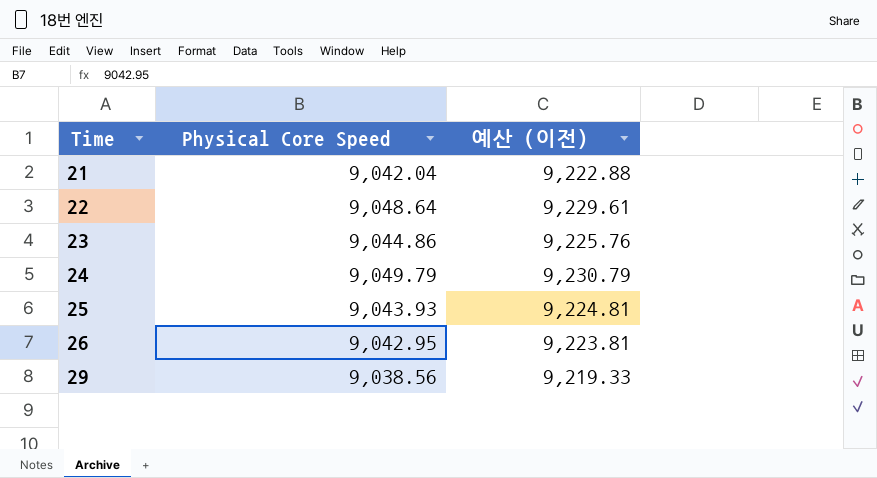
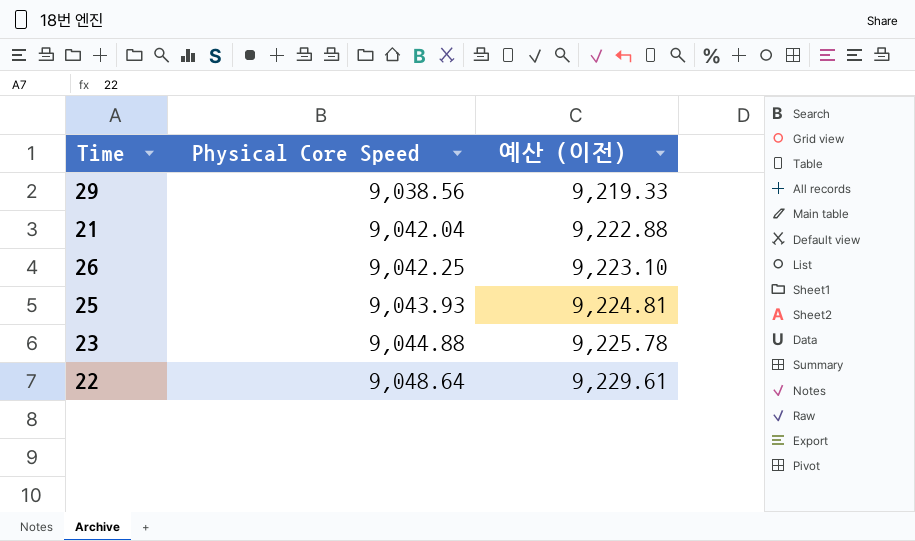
row order: Time ascending -> Physical Core Speed ascending
row 24: 9,049.79 | 9,230.79 -> none
26 | Physical Core Speed: 9,042.95 -> 9,042.25
26 | 예산 (이전): 9,223.81 -> 9,223.10
23 | Physical Core Speed: 9,044.86 -> 9,044.88
23 | 예산 (이전): 9,225.76 -> 9,225.78

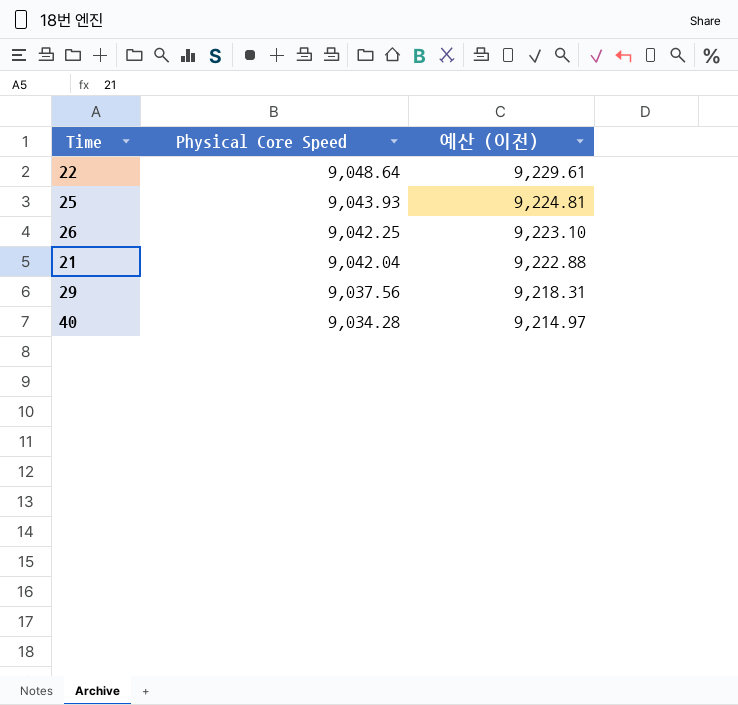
row order: Physical Core Speed ascending -> Physical Core Speed descending
row 23: 9,044.88 | 9,225.78 -> none
29 | Physical Core Speed: 9,038.56 -> 9,037.56
29 | 예산 (이전): 9,219.33 -> 9,218.31
row 40: none -> 9,034.28 | 9,214.97

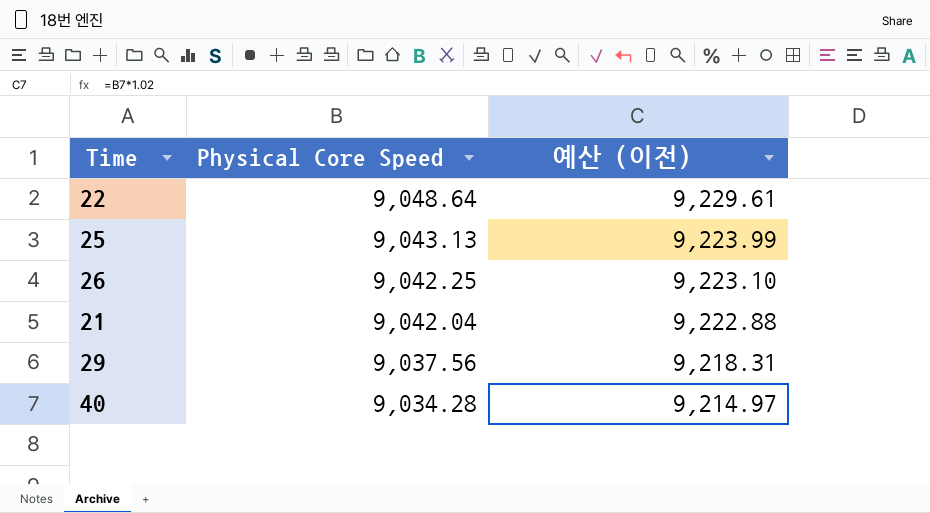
25 | Physical Core Speed: 9,043.93 -> 9,043.13
25 | 예산 (이전): 9,224.81 -> 9,223.99

